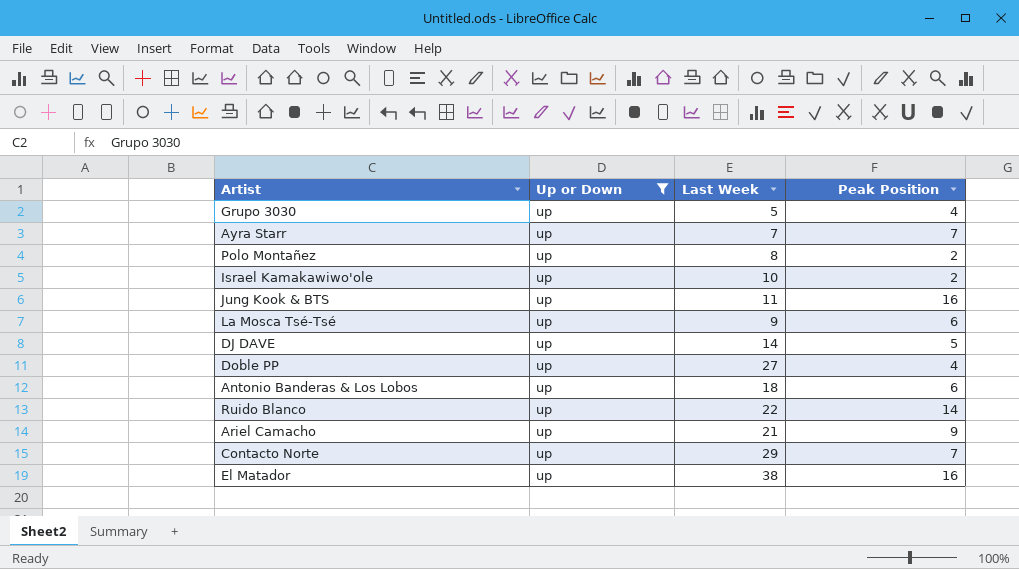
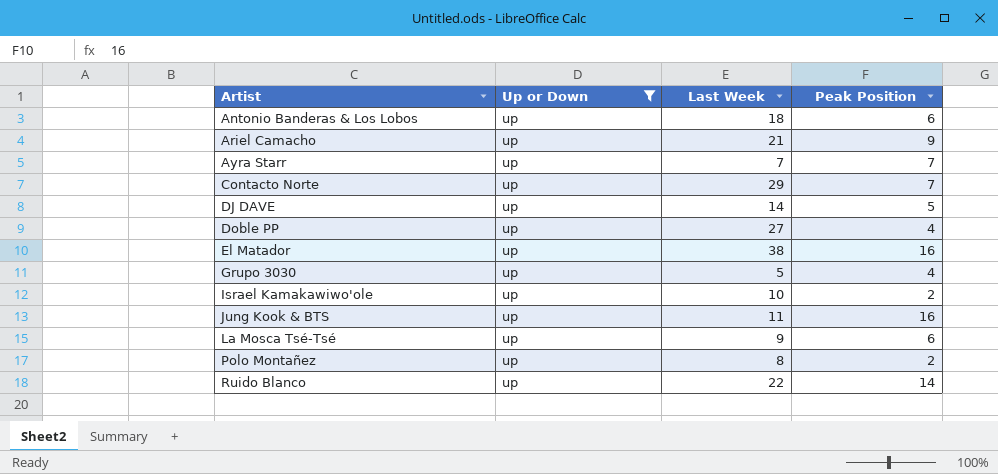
row order: none -> Artist ascending

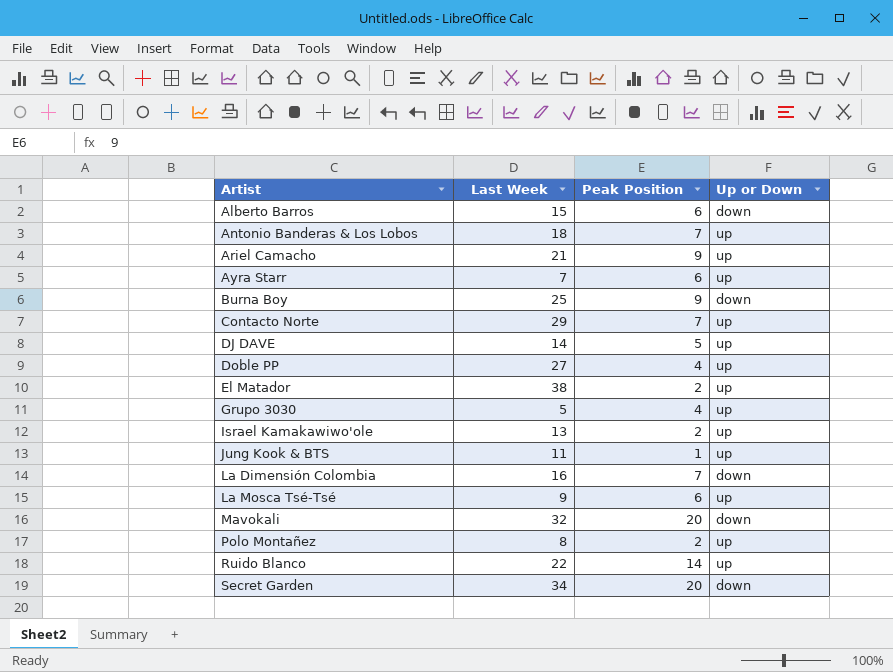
filter: Up or Down = up -> none
column Up or Down | position: 2 -> 4
Antonio Banderas & Los Lobos | Peak Position: 6 -> 7
Ayra Starr | Peak Position: 7 -> 6
El Matador | Peak Position: 16 -> 2
Israel Kamakawiwo'ole | Last Week: 10 -> 13
Jung Kook & BTS | Peak Position: 16 -> 1

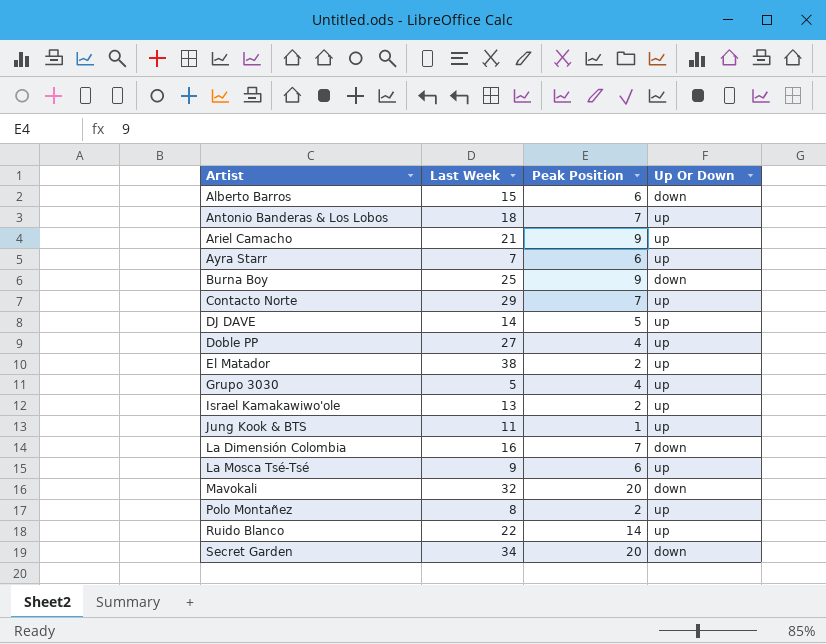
column name: Up or Down -> Up Or Down

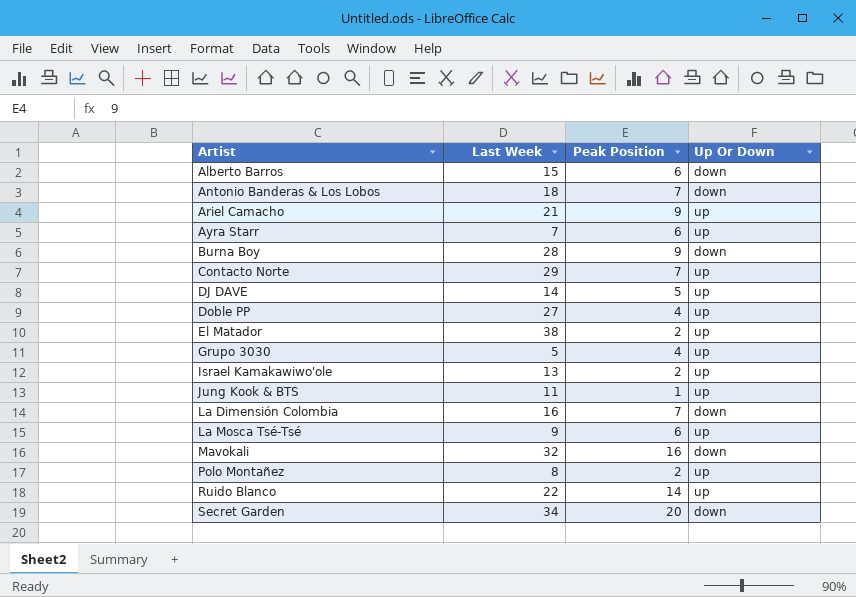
Antonio Banderas & Los Lobos | Up Or Down: up -> down
Burna Boy | Last Week: 25 -> 28
Mavokali | Peak Position: 20 -> 16

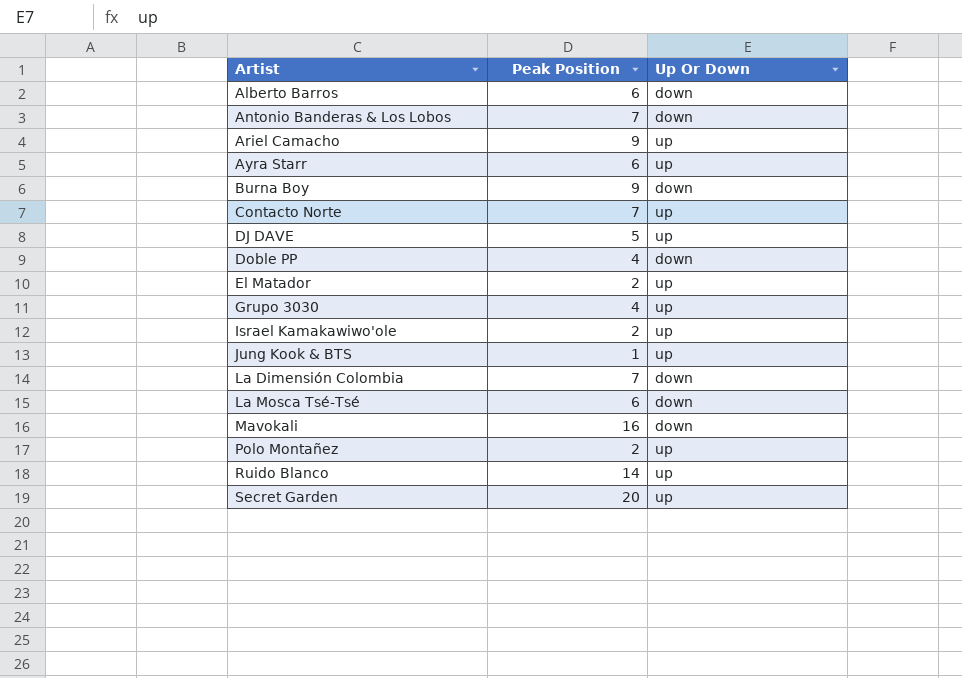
column Last Week | position: 2 -> none
Doble PP | Up Or Down: up -> down
La Mosca Tsé-Tsé | Up Or Down: up -> down
Secret Garden | Up Or Down: down -> up

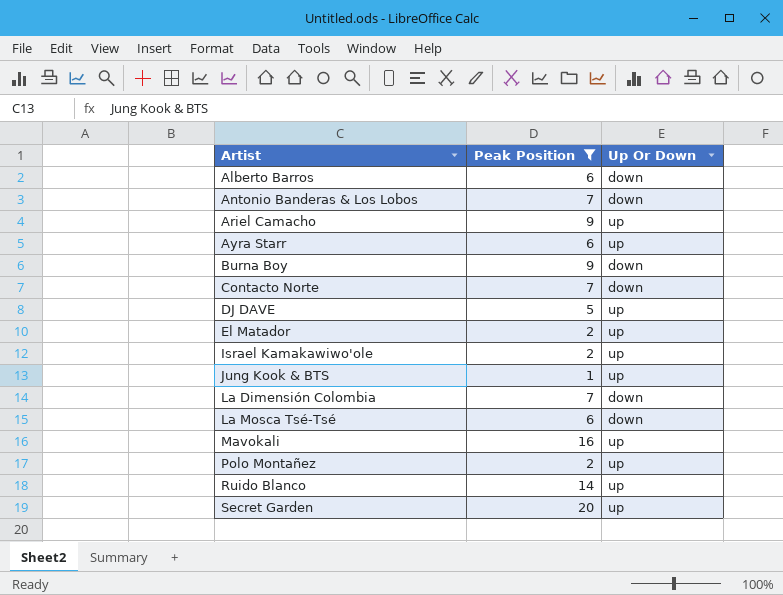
filter: none -> Peak Position != 4
Contacto Norte | Up Or Down: up -> down
Mavokali | Up Or Down: down -> up

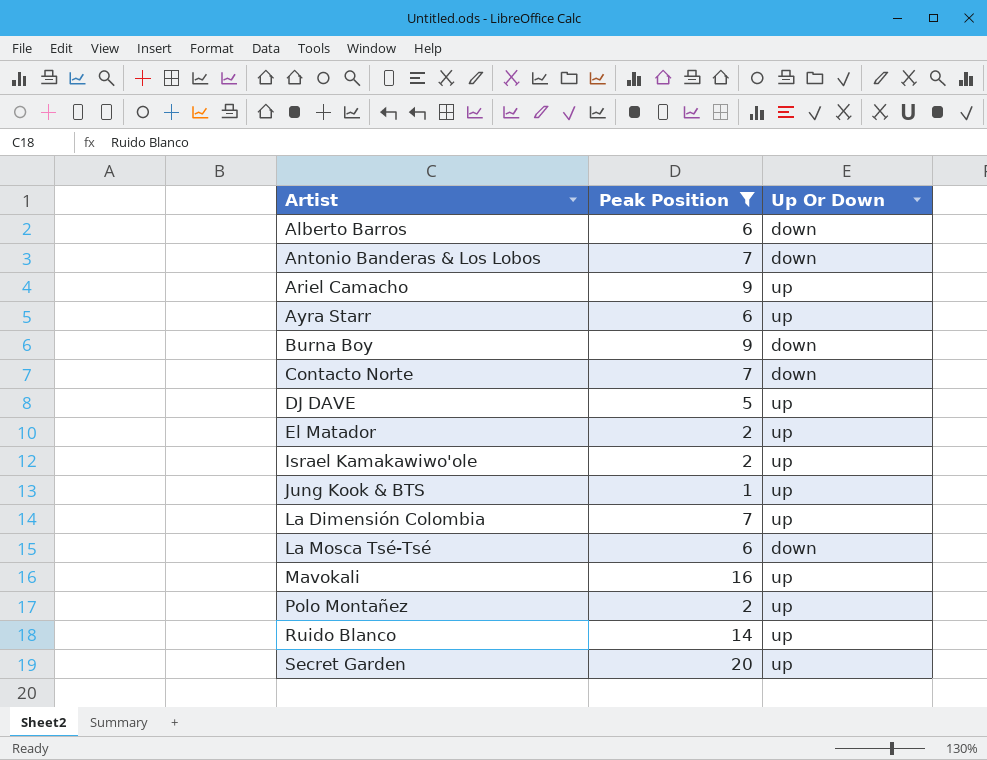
La Dimensión Colombia | Up Or Down: down -> up

